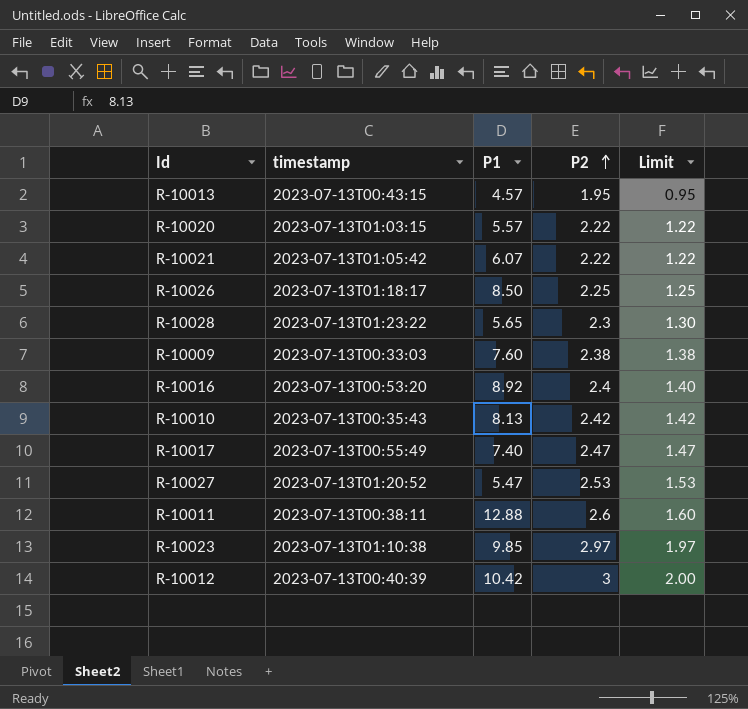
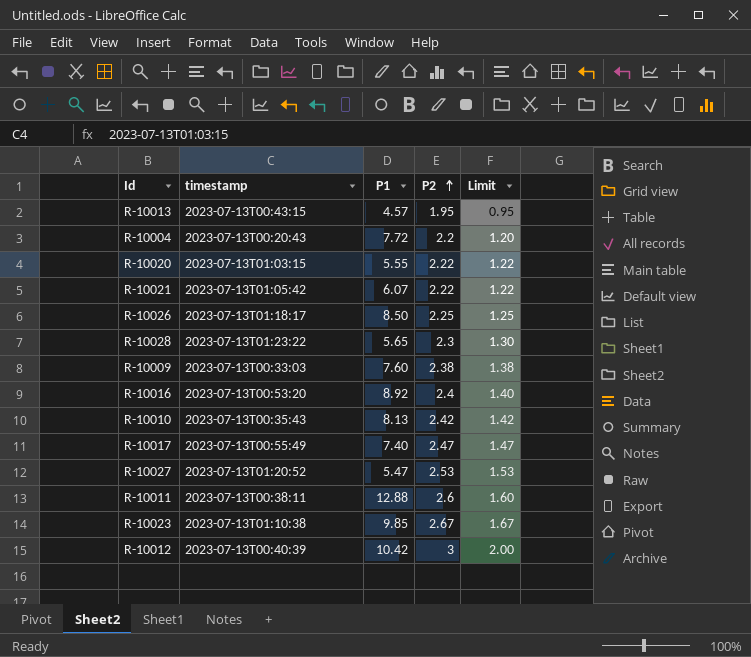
row R-10004: none -> 2023-07-13T00:20:43 | 7.72 | 2.2 | 1.20
R-10020 | P1: 5.57 -> 5.55
R-10023 | P2: 2.97 -> 2.67
R-10023 | Limit: 1.97 -> 1.67

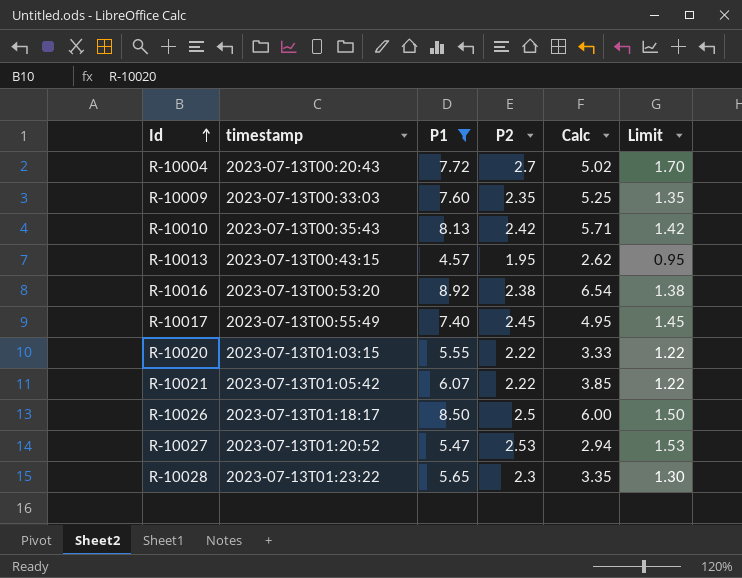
filter: none -> P1 <= 8.92
row order: P2 ascending -> Id ascending
column Calc | formula: none -> [P1] - [P2]
R-10004 | P2: 2.2 -> 2.7
R-10004 | Limit: 1.20 -> 1.70
R-10009 | P2: 2.38 -> 2.35
R-10009 | Limit: 1.38 -> 1.35
R-10016 | P2: 2.4 -> 2.38
R-10016 | Limit: 1.40 -> 1.38
R-10017 | P2: 2.47 -> 2.45
R-10017 | Limit: 1.47 -> 1.45
R-10026 | P2: 2.25 -> 2.5
R-10026 | Limit: 1.25 -> 1.50

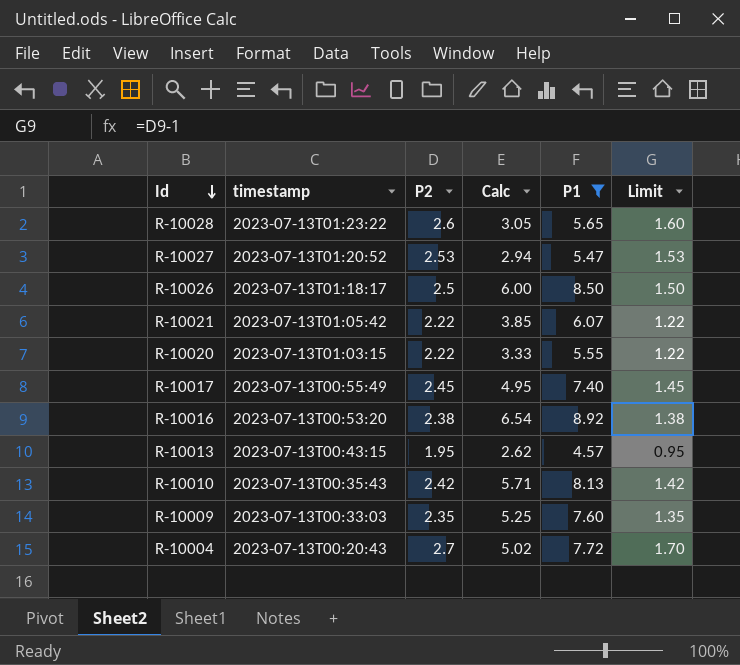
row order: Id ascending -> Id descending
column P1 | position: 3 -> 5
R-10028 | P2: 2.3 -> 2.6
R-10028 | Calc: 3.35 -> 3.05
R-10028 | Limit: 1.30 -> 1.60

